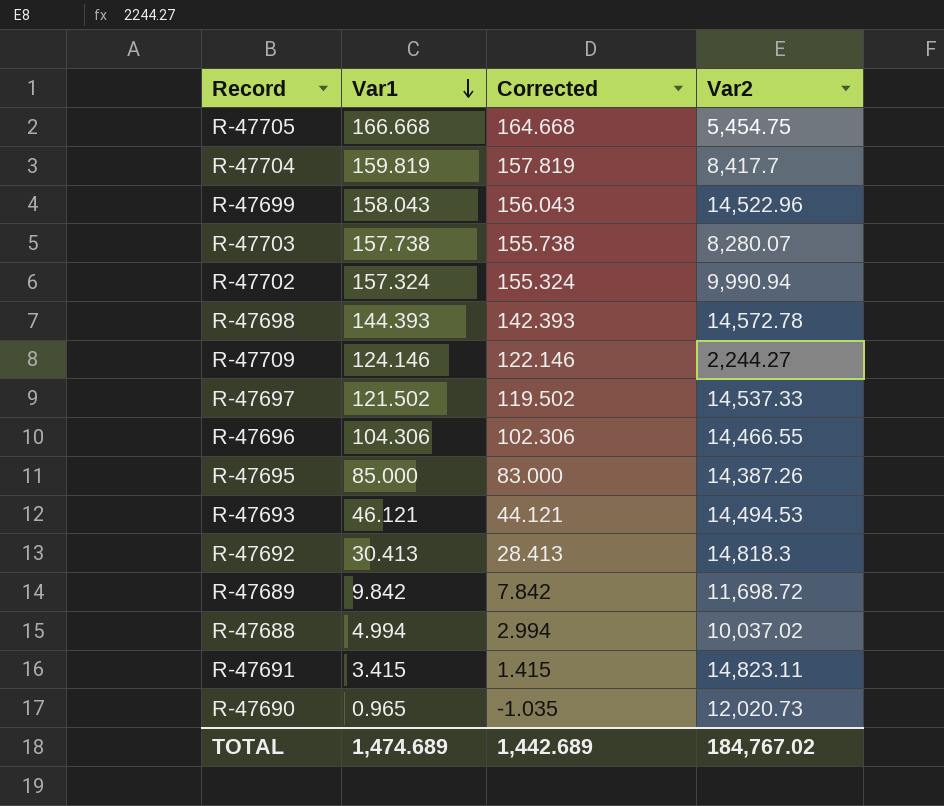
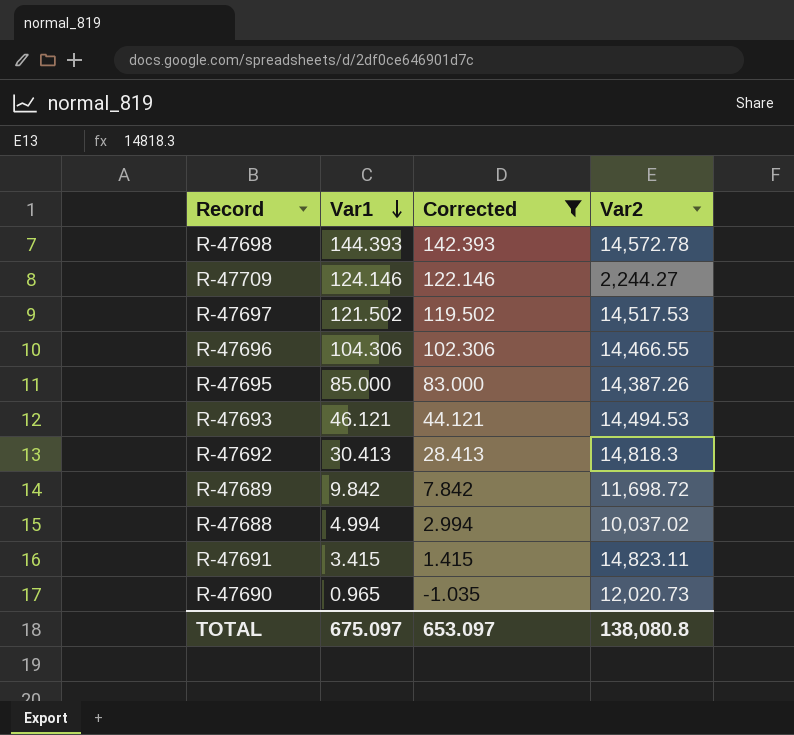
filter: none -> Corrected <= 142.393
R-47697 | Var2: 14,537.33 -> 14,517.53
TOTAL | Var1: 1,474.689 -> 675.097
TOTAL | Corrected: 1,442.689 -> 653.097
TOTAL | Var2: 184,767.02 -> 138,080.8

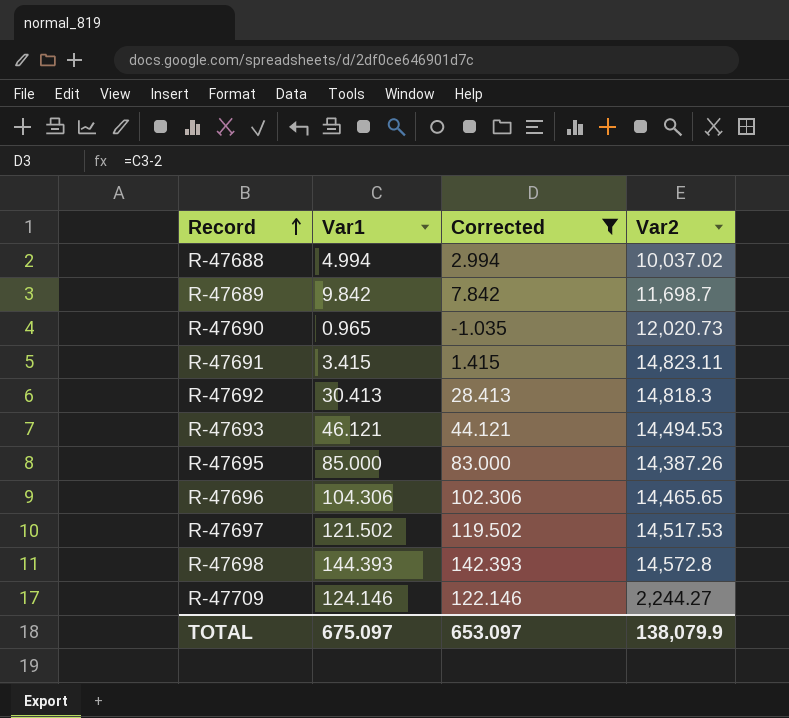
row order: Var1 descending -> Record ascending
R-47689 | Var2: 11,698.72 -> 11,698.7
R-47696 | Var2: 14,466.55 -> 14,465.65
R-47698 | Var2: 14,572.78 -> 14,572.8
TOTAL | Var2: 138,080.8 -> 138,079.9

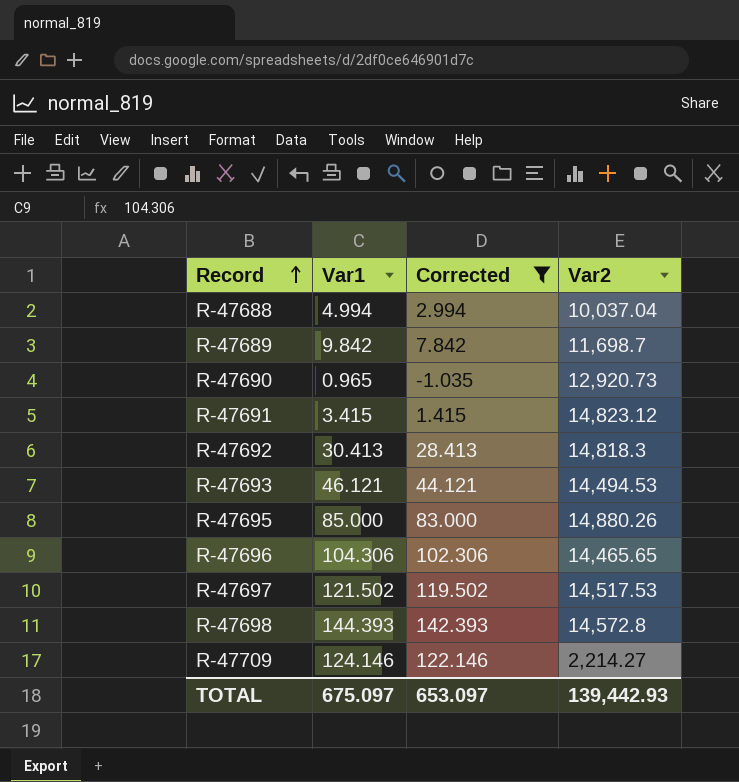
R-47688 | Var2: 10,037.02 -> 10,037.04
R-47690 | Var2: 12,020.73 -> 12,920.73
R-47691 | Var2: 14,823.11 -> 14,823.12
R-47695 | Var2: 14,387.26 -> 14,880.26
R-47709 | Var2: 2,244.27 -> 2,214.27
TOTAL | Var2: 138,079.9 -> 139,442.93

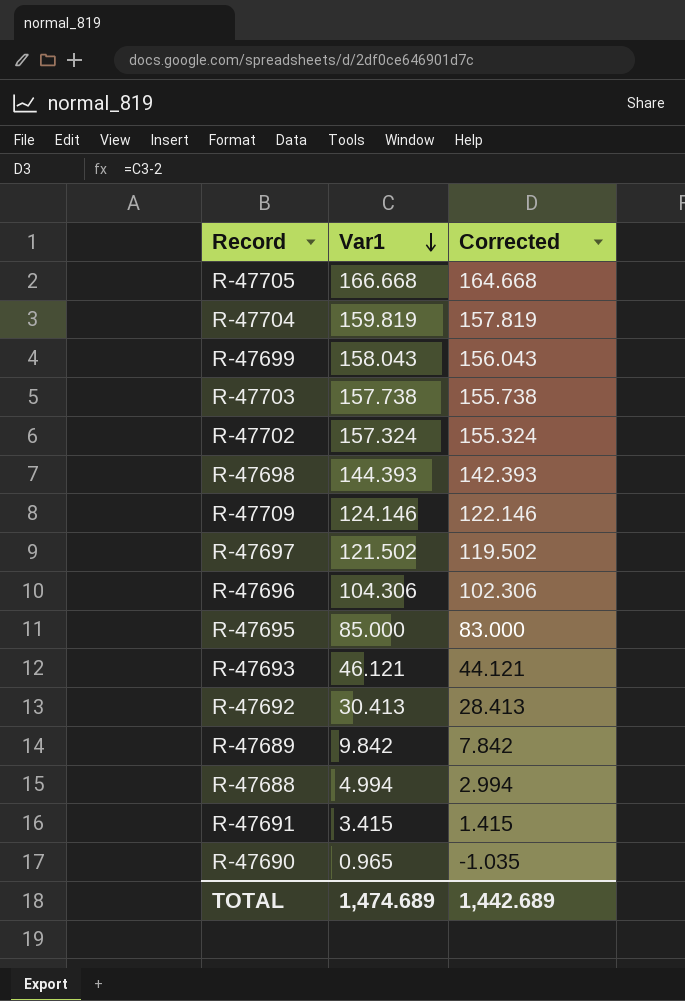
filter: Corrected <= 142.393 -> none
row order: Record ascending -> Var1 descending
column Var2 | position: 4 -> none
TOTAL | Var1: 675.097 -> 1,474.689
TOTAL | Corrected: 653.097 -> 1,442.689

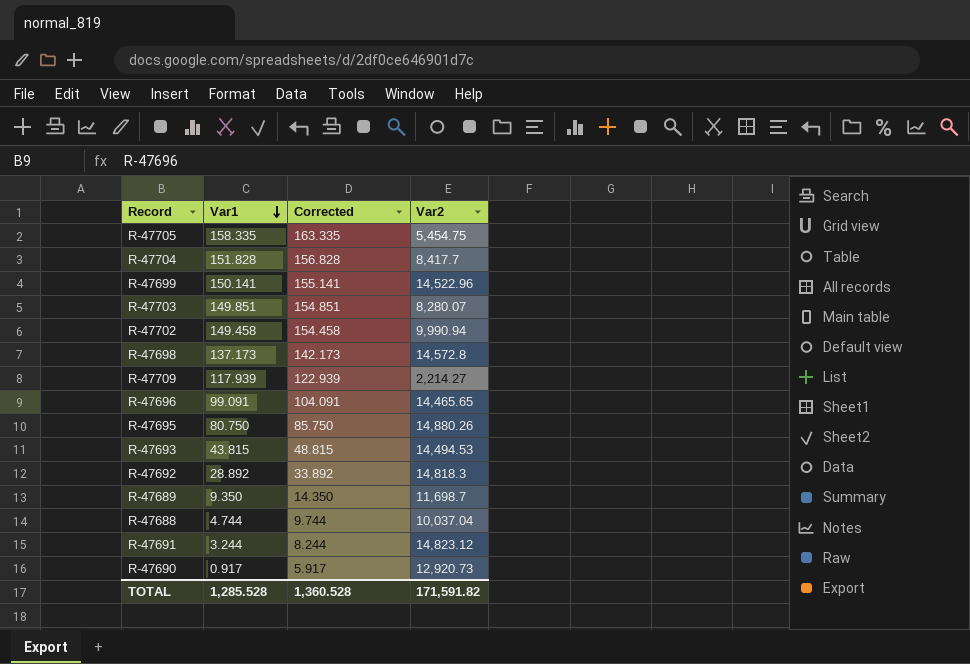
column Corrected | formula: [Var1] - 2 -> [Var1] + 5
column Var2 | position: none -> 4
row R-47697: 121.502 | 119.502 -> none
R-47705 | Var1: 166.668 -> 158.335
R-47704 | Var1: 159.819 -> 151.828
R-47699 | Var1: 158.043 -> 150.141
R-47703 | Var1: 157.738 -> 149.851
R-47702 | Var1: 157.324 -> 149.458
R-47698 | Var1: 144.393 -> 137.173
R-47709 | Var1: 124.146 -> 117.939
R-47696 | Var1: 104.306 -> 99.091
R-47695 | Var1: 85.000 -> 80.750
R-47693 | Var1: 46.121 -> 43.815
R-47692 | Var1: 30.413 -> 28.892
R-47689 | Var1: 9.842 -> 9.350
R-47688 | Var1: 4.994 -> 4.744
R-47691 | Var1: 3.415 -> 3.244
R-47690 | Var1: 0.965 -> 0.917
TOTAL | Var1: 1,474.689 -> 1,285.528
TOTAL | Corrected: 1,442.689 -> 1,360.528

